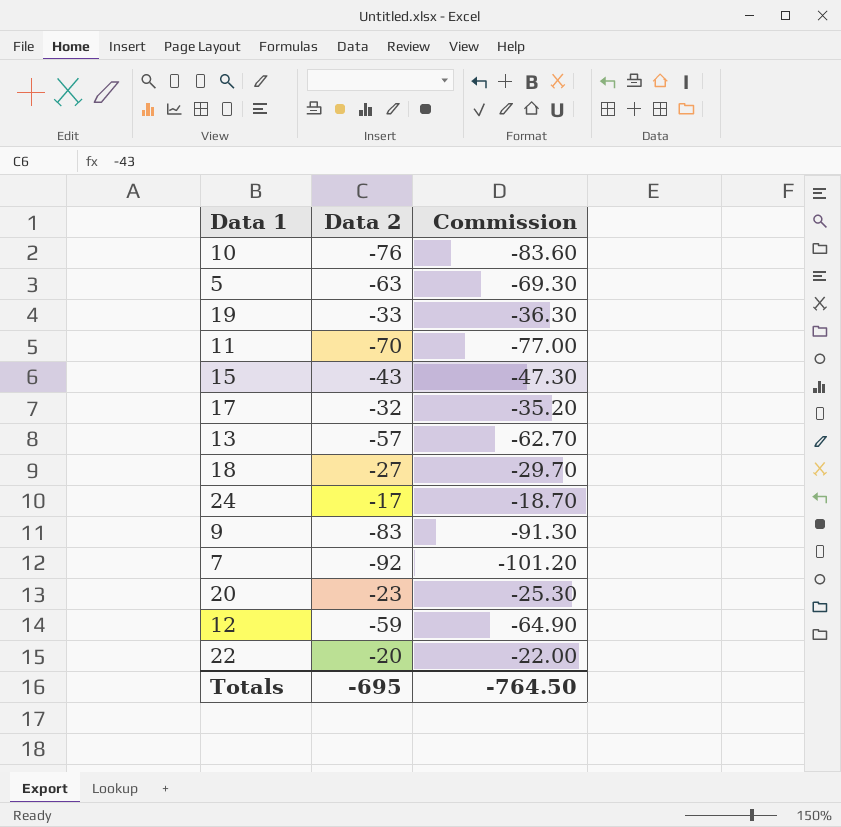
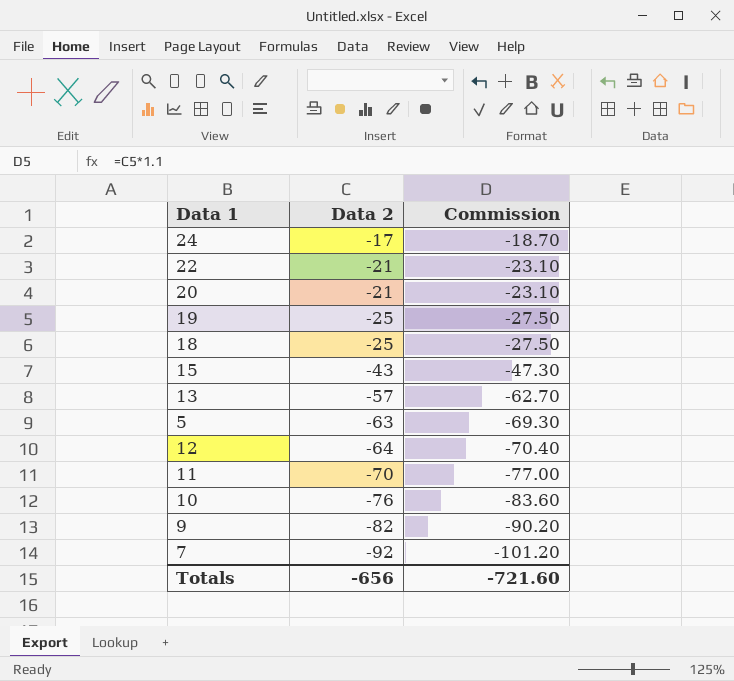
row order: none -> Data 2 descending
row 17: -32 | -35.20 -> none
22 | Data 2: -20 -> -21
22 | Commission: -22.00 -> -23.10
20 | Data 2: -23 -> -21
20 | Commission: -25.30 -> -23.10
19 | Data 2: -33 -> -25
19 | Commission: -36.30 -> -27.50
18 | Data 2: -27 -> -25
18 | Commission: -29.70 -> -27.50
12 | Data 2: -59 -> -64
12 | Commission: -64.90 -> -70.40
9 | Data 2: -83 -> -82
9 | Commission: -91.30 -> -90.20
Totals | Data 2: -695 -> -656
Totals | Commission: -764.50 -> -721.60

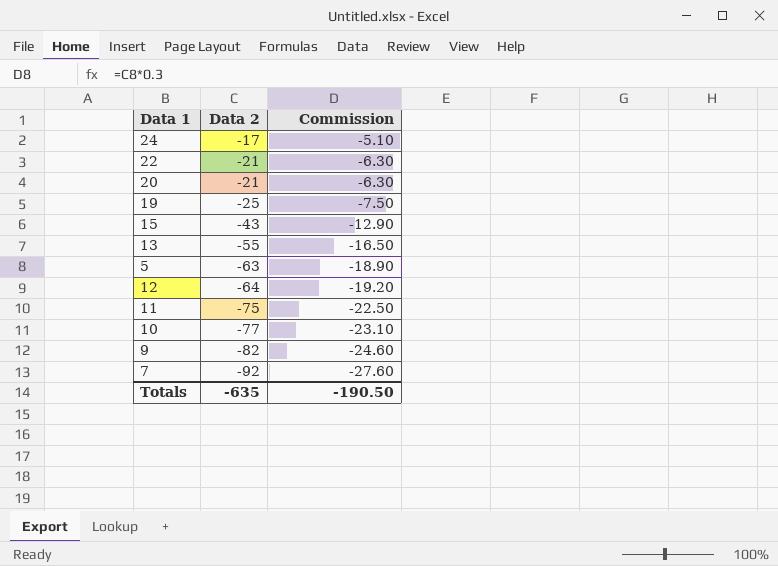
column Commission | formula: [Data 2] * 1.1 -> [Data 2] * 0.3
row 18: -25 | -27.50 -> none
13 | Data 2: -57 -> -55
11 | Data 2: -70 -> -75
10 | Data 2: -76 -> -77
Totals | Data 2: -656 -> -635
Totals | Commission: -721.60 -> -190.50

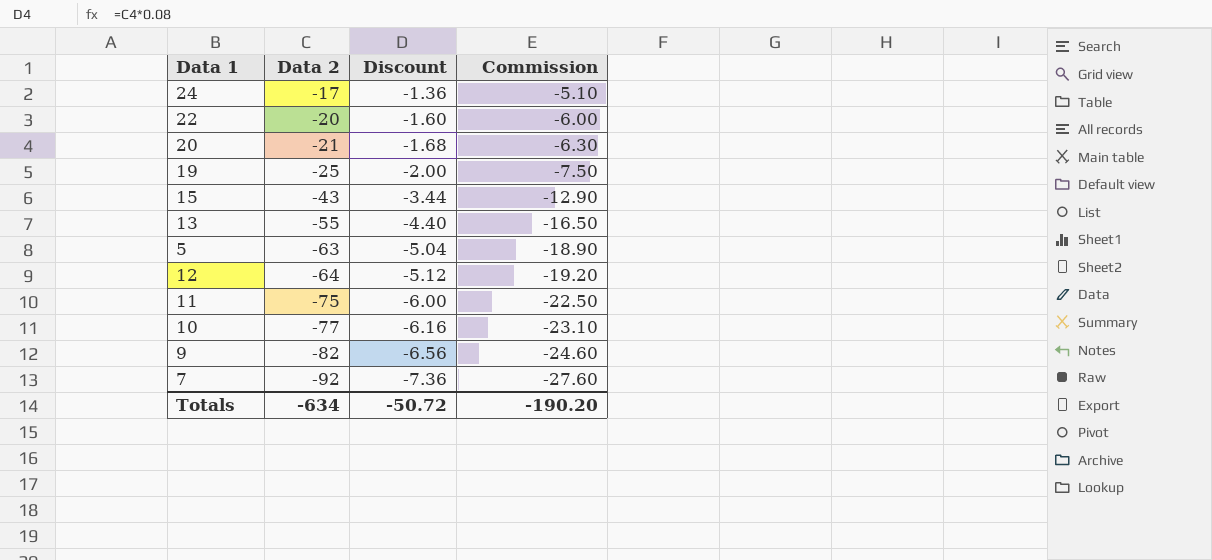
column Discount | formula: none -> [Data 2] * 0.08
22 | Data 2: -21 -> -20
22 | Commission: -6.30 -> -6.00
Totals | Data 2: -635 -> -634
Totals | Commission: -190.50 -> -190.20

